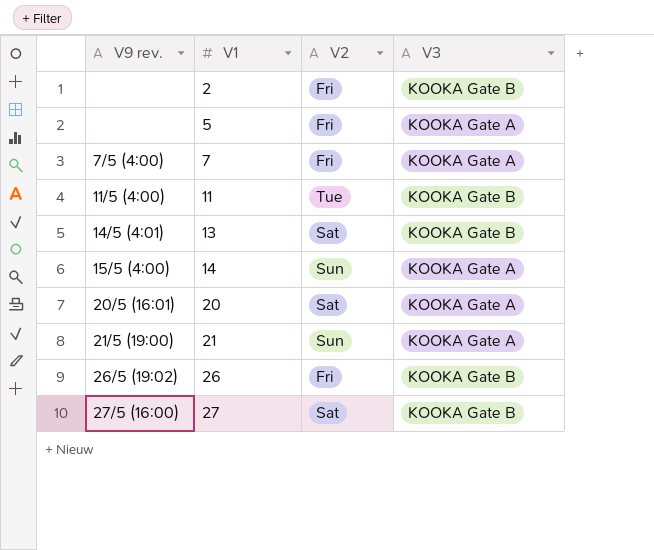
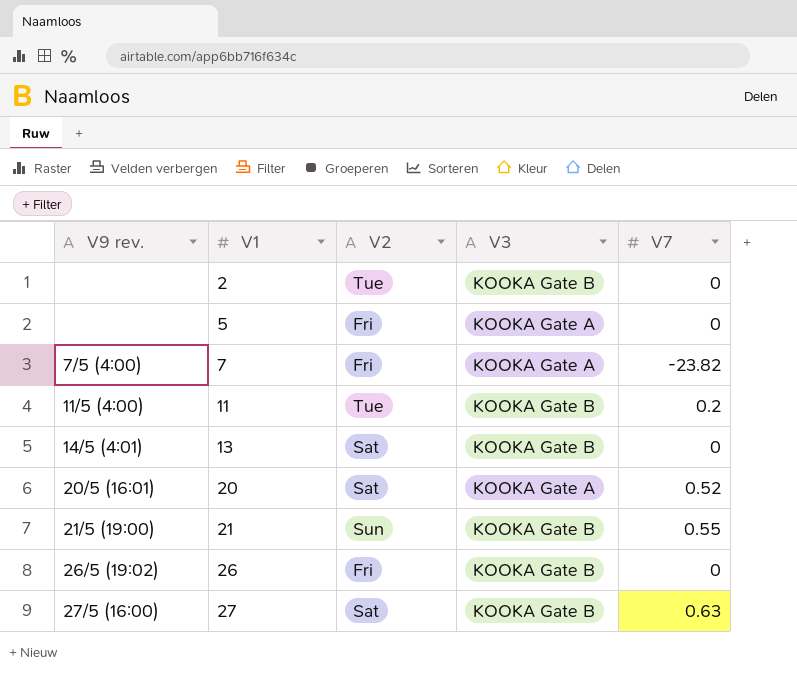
column V7 | position: none -> 5
row 14: 15/5 (4:00) | Sun | KOOKA Gate A -> none
2 | V2: Fri -> Tue
21 | V3: KOOKA Gate A -> KOOKA Gate B

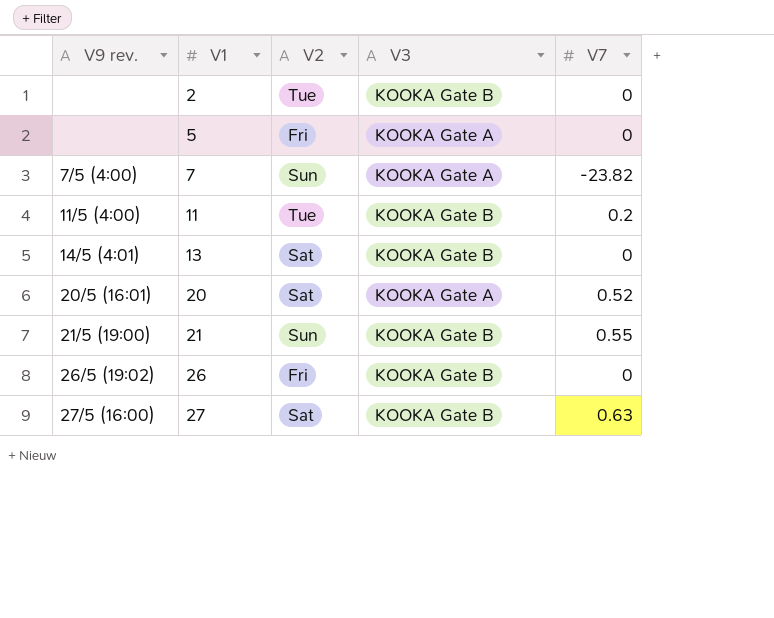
7 | V2: Fri -> Sun

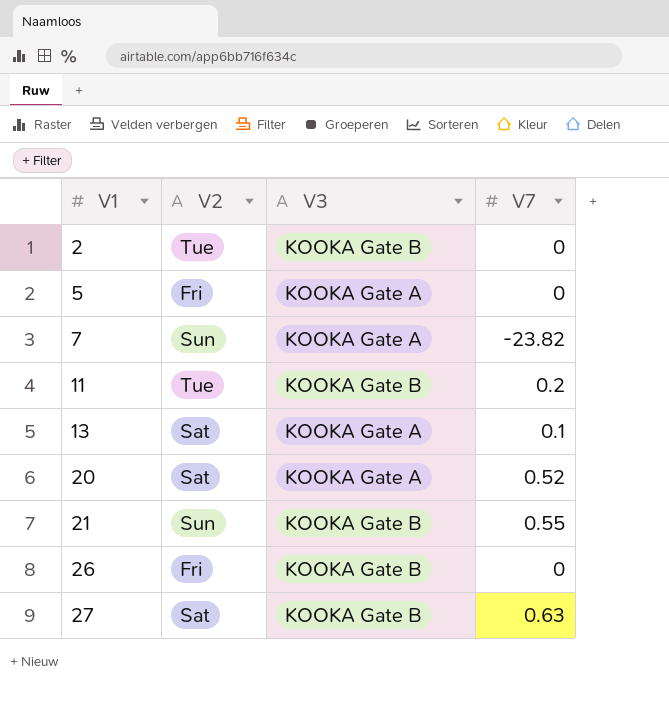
column V9 rev. | position: 1 -> none
13 | V3: KOOKA Gate B -> KOOKA Gate A
13 | V7: 0 -> 0.1

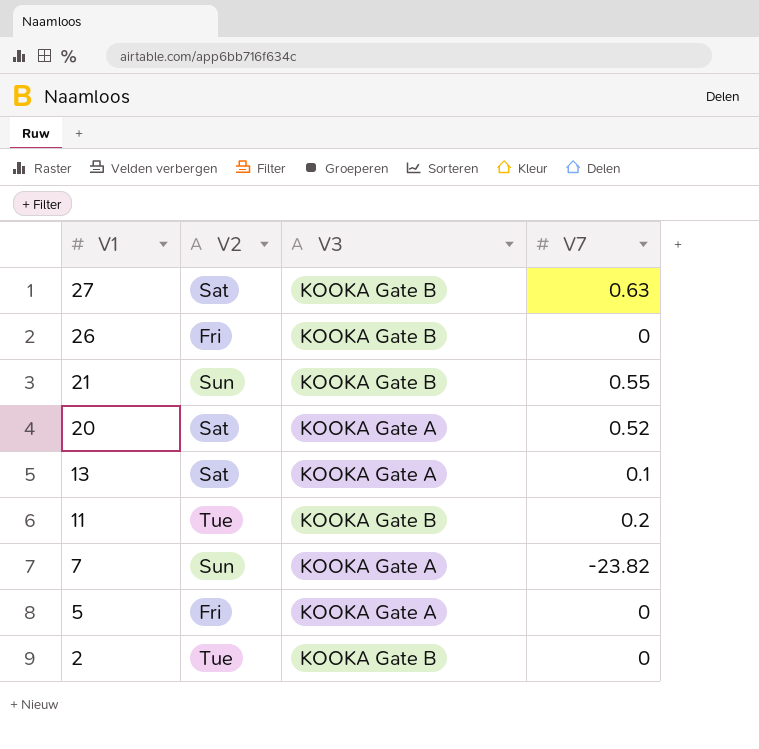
row order: V1 ascending -> V1 descending

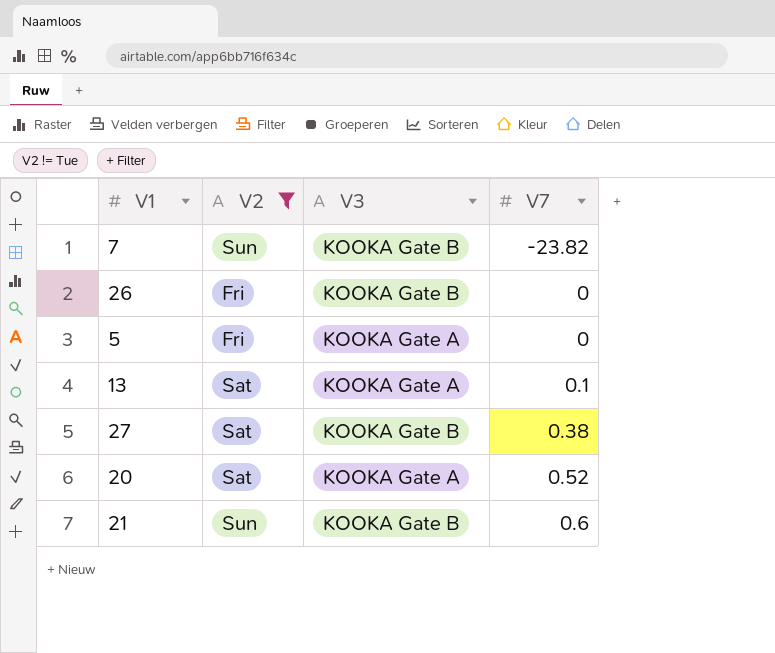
filter: none -> V2 != Tue
row order: V1 descending -> V7 ascending
7 | V3: KOOKA Gate A -> KOOKA Gate B
27 | V7: 0.63 -> 0.38
21 | V7: 0.55 -> 0.6

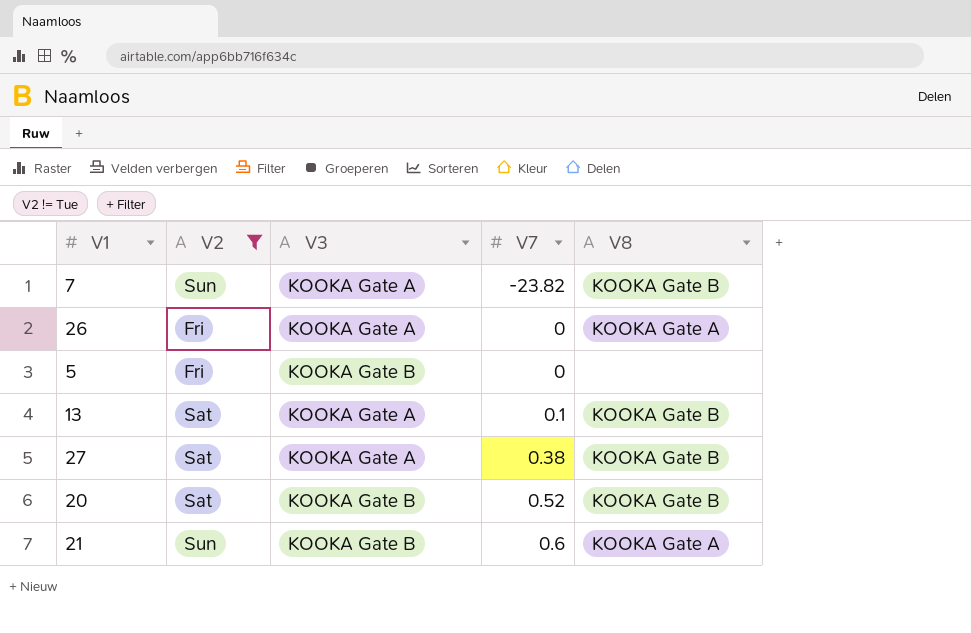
column V8 | position: none -> 5
7 | V3: KOOKA Gate B -> KOOKA Gate A
26 | V3: KOOKA Gate B -> KOOKA Gate A
5 | V3: KOOKA Gate A -> KOOKA Gate B
27 | V3: KOOKA Gate B -> KOOKA Gate A
20 | V3: KOOKA Gate A -> KOOKA Gate B

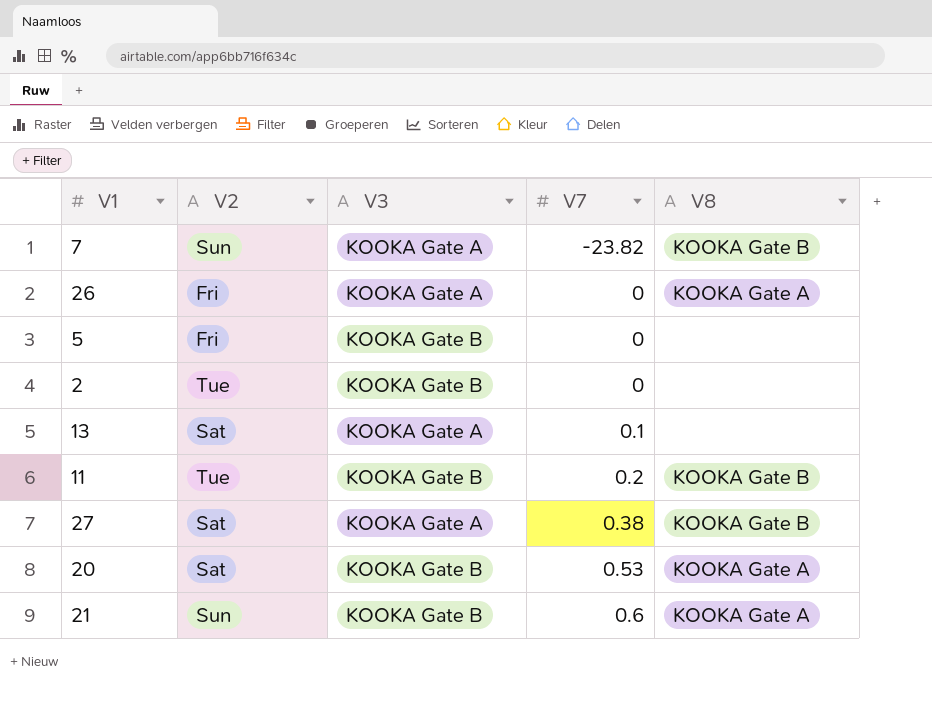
filter: V2 != Tue -> none
13 | V8: KOOKA Gate B -> none
20 | V7: 0.52 -> 0.53
20 | V8: KOOKA Gate B -> KOOKA Gate A

